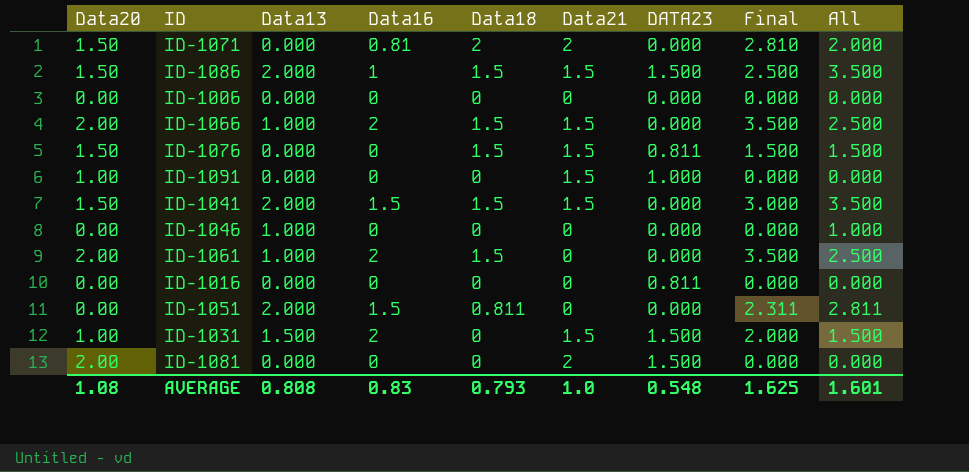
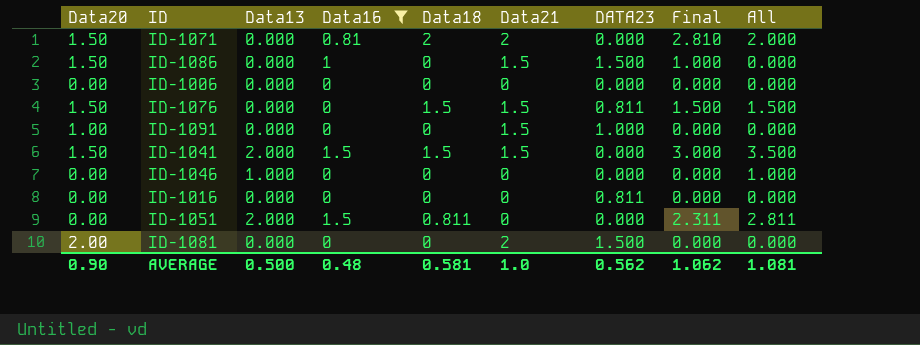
filter: none -> Data16 != 2
ID-1086 | Data13: 2.000 -> 0.000
ID-1086 | Data18: 1.5 -> 0
ID-1086 | Final: 2.500 -> 1.000
ID-1086 | All: 3.500 -> 0.000
AVERAGE | Data20: 1.08 -> 0.90
AVERAGE | Data13: 0.808 -> 0.500
AVERAGE | Data16: 0.83 -> 0.48
AVERAGE | Data18: 0.793 -> 0.581
AVERAGE | DATA23: 0.548 -> 0.562
AVERAGE | Final: 1.625 -> 1.062
AVERAGE | All: 1.601 -> 1.081

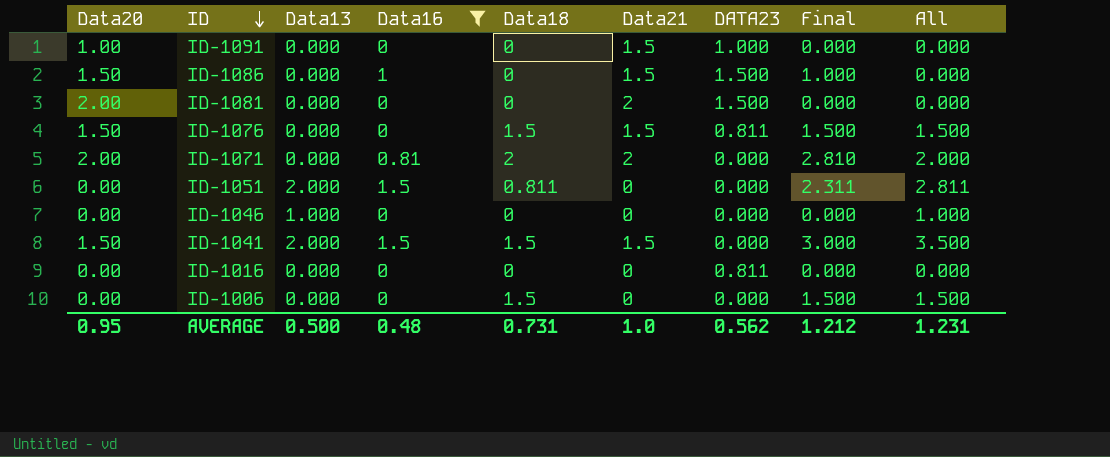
row order: none -> ID descending
ID-1071 | Data20: 1.50 -> 2.00
ID-1006 | Data18: 0 -> 1.5
ID-1006 | Final: 0.000 -> 1.500
ID-1006 | All: 0.000 -> 1.500
AVERAGE | Data20: 0.90 -> 0.95
AVERAGE | Data18: 0.581 -> 0.731
AVERAGE | Final: 1.062 -> 1.212
AVERAGE | All: 1.081 -> 1.231

